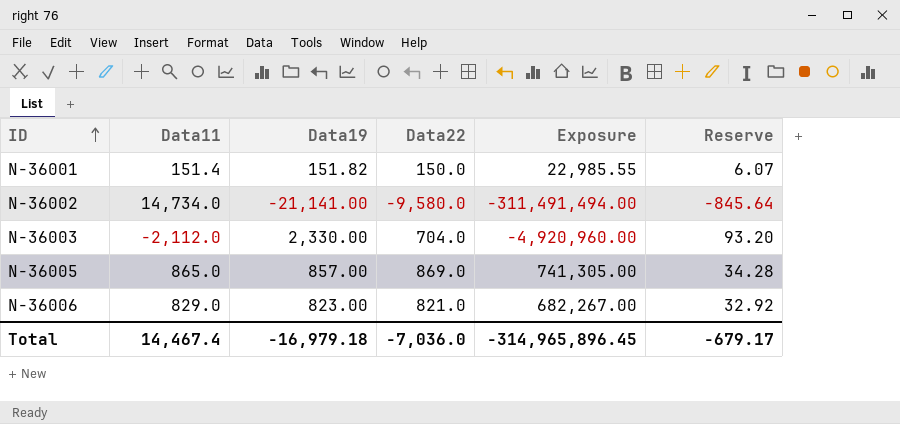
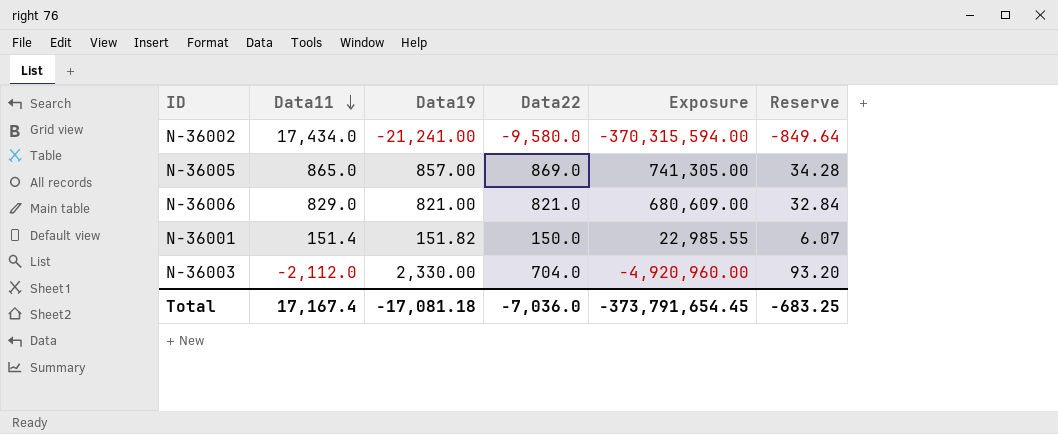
row order: ID ascending -> Data11 descending
N-36002 | Data11: 14,734.0 -> 17,434.0
N-36002 | Data19: -21,141.00 -> -21,241.00
N-36002 | Exposure: -311,491,494.00 -> -370,315,594.00
N-36002 | Reserve: -845.64 -> -849.64
N-36006 | Data19: 823.00 -> 821.00
N-36006 | Exposure: 682,267.00 -> 680,609.00
N-36006 | Reserve: 32.92 -> 32.84
Total | Data11: 14,467.4 -> 17,167.4
Total | Data19: -16,979.18 -> -17,081.18
Total | Exposure: -314,965,896.45 -> -373,791,654.45
Total | Reserve: -679.17 -> -683.25

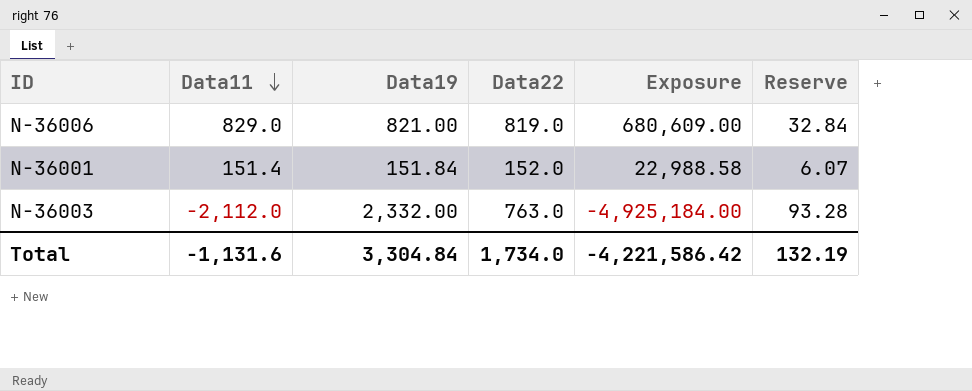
row N-36002: 17,434.0 | -21,241.00 | -9,580.0 | -370,315,594.00 | -849.64 -> none
row N-36005: 865.0 | 857.00 | 869.0 | 741,305.00 | 34.28 -> none
N-36006 | Data22: 821.0 -> 819.0
N-36001 | Data19: 151.82 -> 151.84
N-36001 | Data22: 150.0 -> 152.0
N-36001 | Exposure: 22,985.55 -> 22,988.58
N-36003 | Data19: 2,330.00 -> 2,332.00
N-36003 | Data22: 704.0 -> 763.0
N-36003 | Exposure: -4,920,960.00 -> -4,925,184.00
N-36003 | Reserve: 93.20 -> 93.28
Total | Data11: 17,167.4 -> -1,131.6
Total | Data19: -17,081.18 -> 3,304.84
Total | Data22: -7,036.0 -> 1,734.0
Total | Exposure: -373,791,654.45 -> -4,221,586.42
Total | Reserve: -683.25 -> 132.19

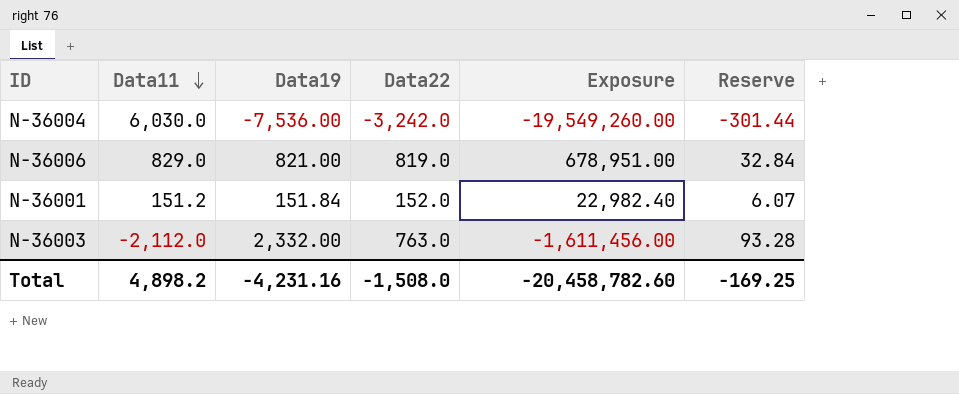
column Exposure | formula: [Data11] * [Data19] -> [Data11] * [Data22]
row N-36004: none -> 6,030.0 | -7,536.00 | -3,242.0 | -19,549,260.00 | -301.44
N-36001 | Data11: 151.4 -> 151.2
Total | Data11: -1,131.6 -> 4,898.2
Total | Data19: 3,304.84 -> -4,231.16
Total | Data22: 1,734.0 -> -1,508.0
Total | Exposure: -4,221,586.42 -> -20,458,782.60
Total | Reserve: 132.19 -> -169.25

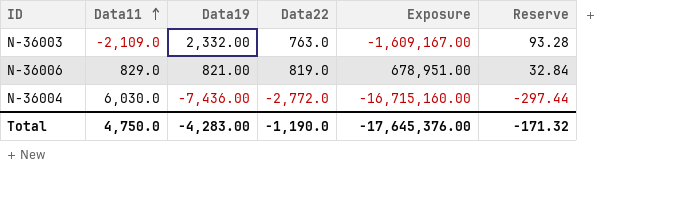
row order: Data11 descending -> Data11 ascending
row N-36001: 151.2 | 151.84 | 152.0 | 22,982.40 | 6.07 -> none
N-36003 | Data11: -2,112.0 -> -2,109.0
N-36003 | Exposure: -1,611,456.00 -> -1,609,167.00
N-36004 | Data19: -7,536.00 -> -7,436.00
N-36004 | Data22: -3,242.0 -> -2,772.0
N-36004 | Exposure: -19,549,260.00 -> -16,715,160.00
N-36004 | Reserve: -301.44 -> -297.44
Total | Data11: 4,898.2 -> 4,750.0
Total | Data19: -4,231.16 -> -4,283.00
Total | Data22: -1,508.0 -> -1,190.0
Total | Exposure: -20,458,782.60 -> -17,645,376.00
Total | Reserve: -169.25 -> -171.32

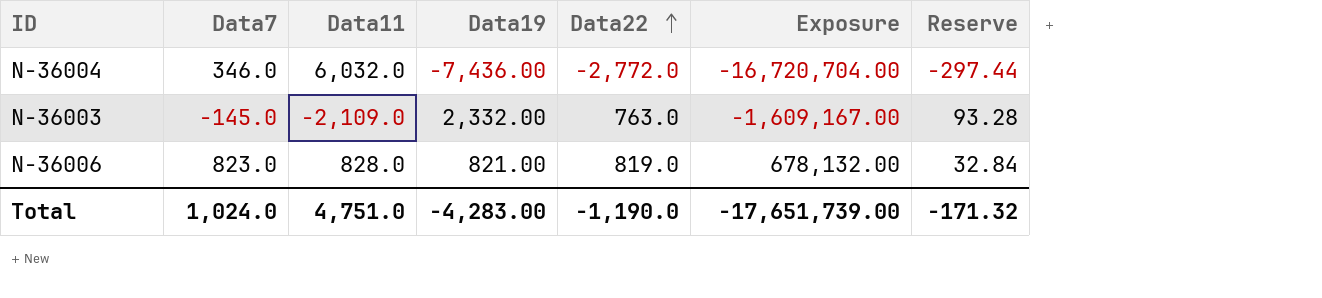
row order: Data11 ascending -> Data22 ascending
column Data7 | position: none -> 2
N-36004 | Data11: 6,030.0 -> 6,032.0
N-36004 | Exposure: -16,715,160.00 -> -16,720,704.00
N-36006 | Data11: 829.0 -> 828.0
N-36006 | Exposure: 678,951.00 -> 678,132.00
Total | Data11: 4,750.0 -> 4,751.0
Total | Exposure: -17,645,376.00 -> -17,651,739.00

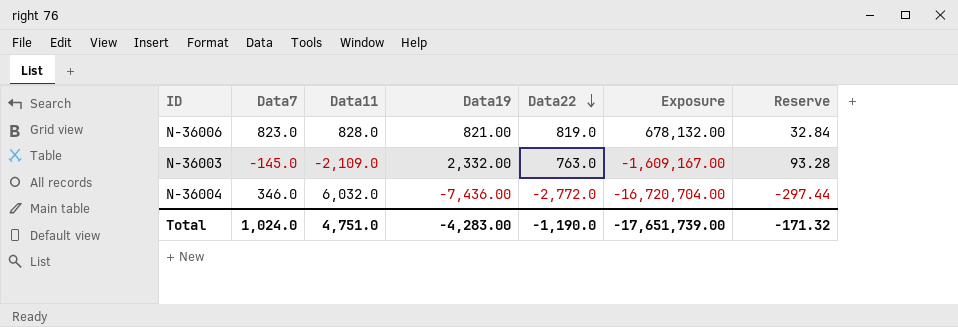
row order: Data22 ascending -> Data22 descending

